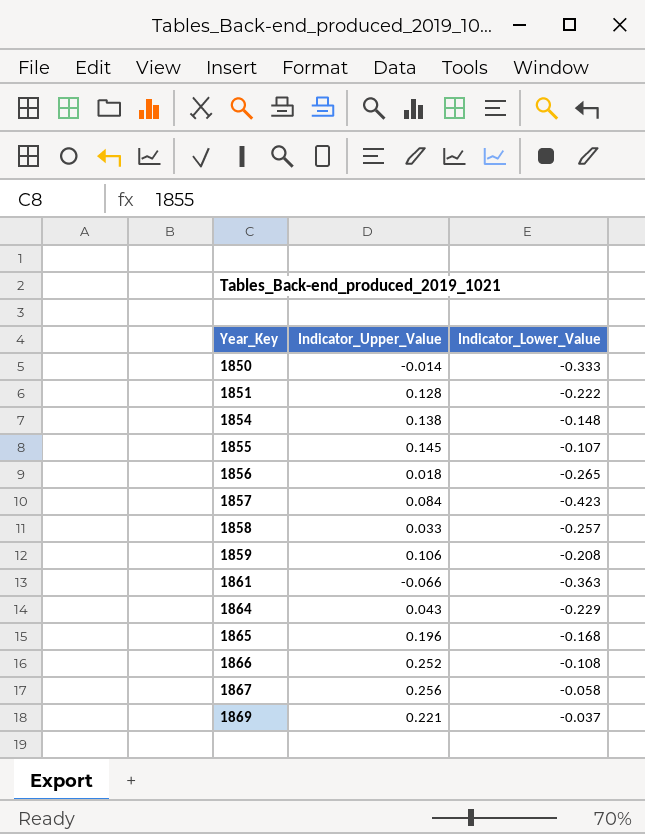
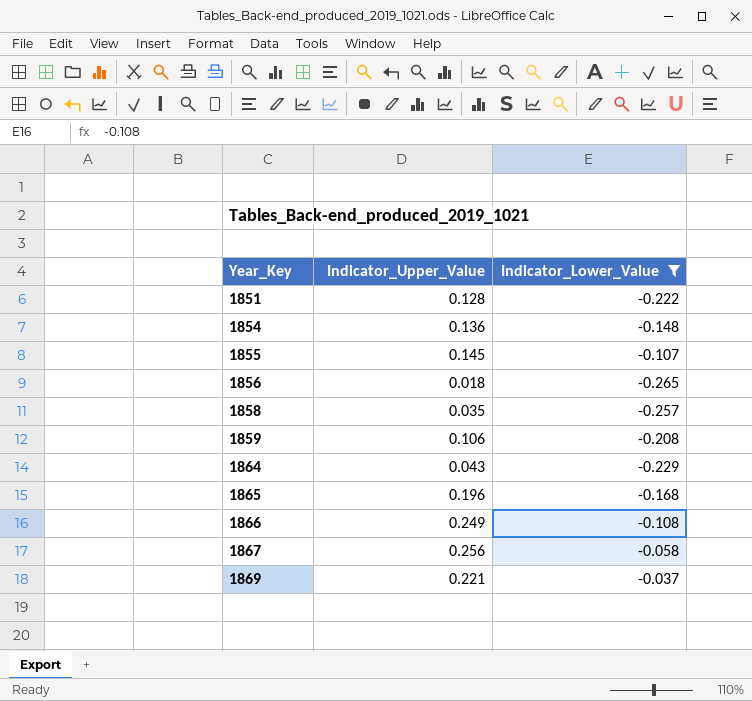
filter: none -> Indicator_Lower_Value >= -0.265
1854 | Indicator_Upper_Value: 0.138 -> 0.136
1858 | Indicator_Upper_Value: 0.033 -> 0.035
1866 | Indicator_Upper_Value: 0.252 -> 0.249

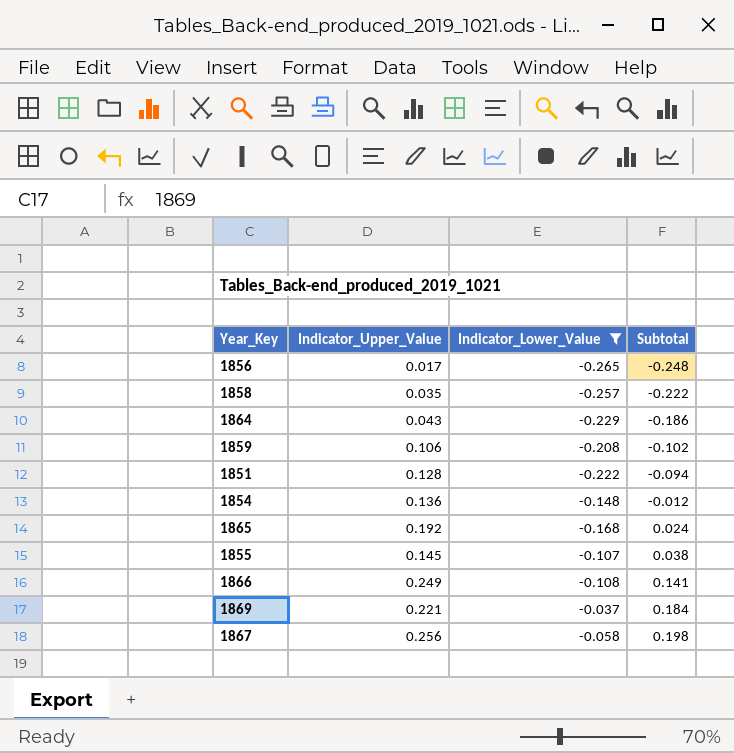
row order: Year_Key ascending -> Subtotal ascending
column Subtotal | formula: none -> [Indicator_Upper_Value] + [Indicator_Lower_Value]
1856 | Indicator_Upper_Value: 0.018 -> 0.017
1865 | Indicator_Upper_Value: 0.196 -> 0.192

